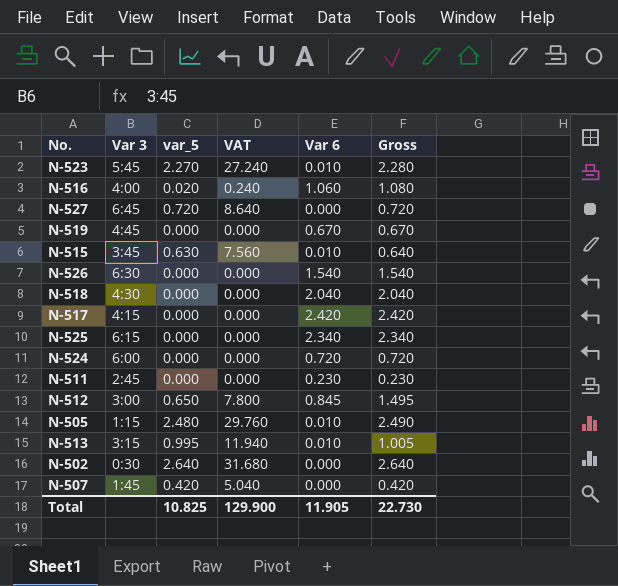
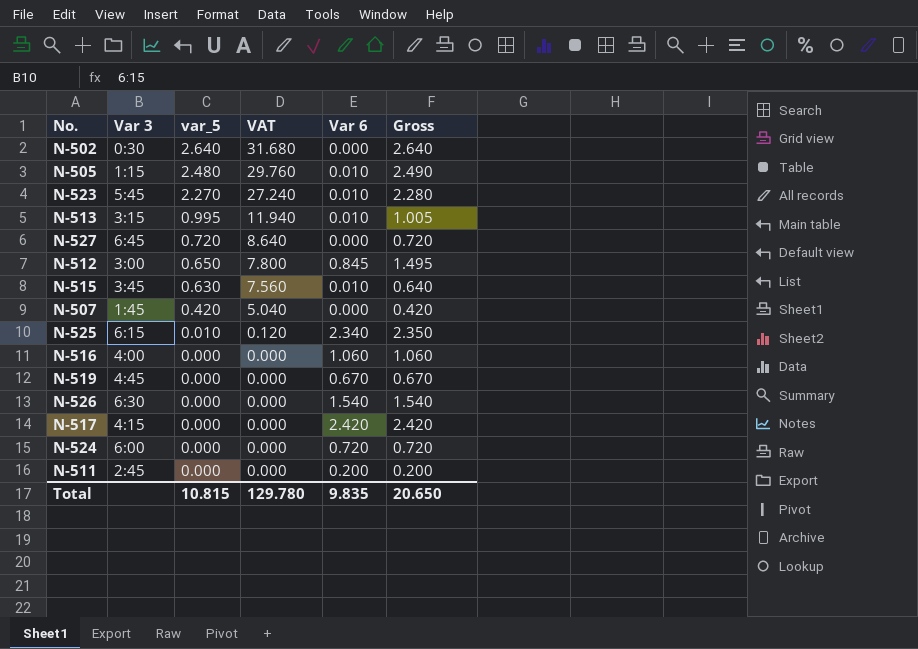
row order: none -> var_5 descending
row N-518: 4:30 | 0.000 | 0.000 | 2.040 | 2.040 -> none
N-525 | var_5: 0.000 -> 0.010
N-525 | VAT: 0.000 -> 0.120
N-525 | Gross: 2.340 -> 2.350
N-516 | var_5: 0.020 -> 0.000
N-516 | VAT: 0.240 -> 0.000
N-516 | Gross: 1.080 -> 1.060
N-511 | Var 6: 0.230 -> 0.200
N-511 | Gross: 0.230 -> 0.200
Total | var_5: 10.825 -> 10.815
Total | VAT: 129.900 -> 129.780
Total | Var 6: 11.905 -> 9.835
Total | Gross: 22.730 -> 20.650

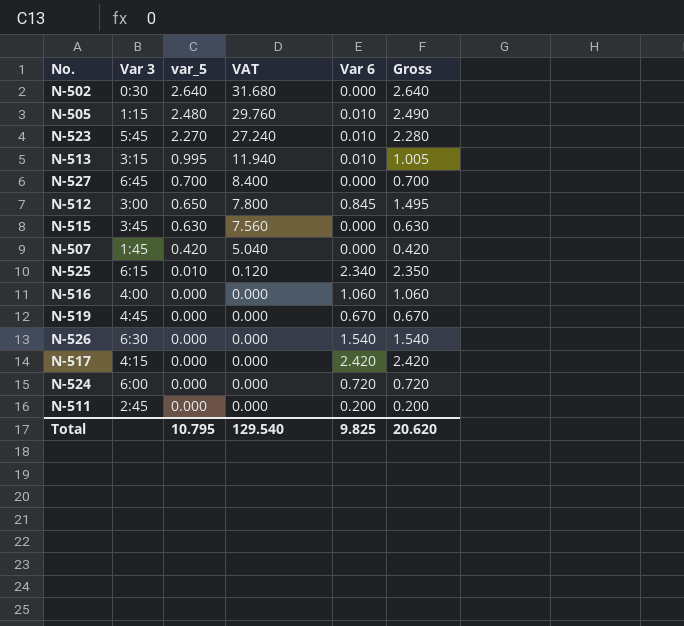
N-527 | var_5: 0.720 -> 0.700
N-527 | VAT: 8.640 -> 8.400
N-527 | Gross: 0.720 -> 0.700
N-515 | Var 6: 0.010 -> 0.000
N-515 | Gross: 0.640 -> 0.630
Total | var_5: 10.815 -> 10.795
Total | VAT: 129.780 -> 129.540
Total | Var 6: 9.835 -> 9.825
Total | Gross: 20.650 -> 20.620

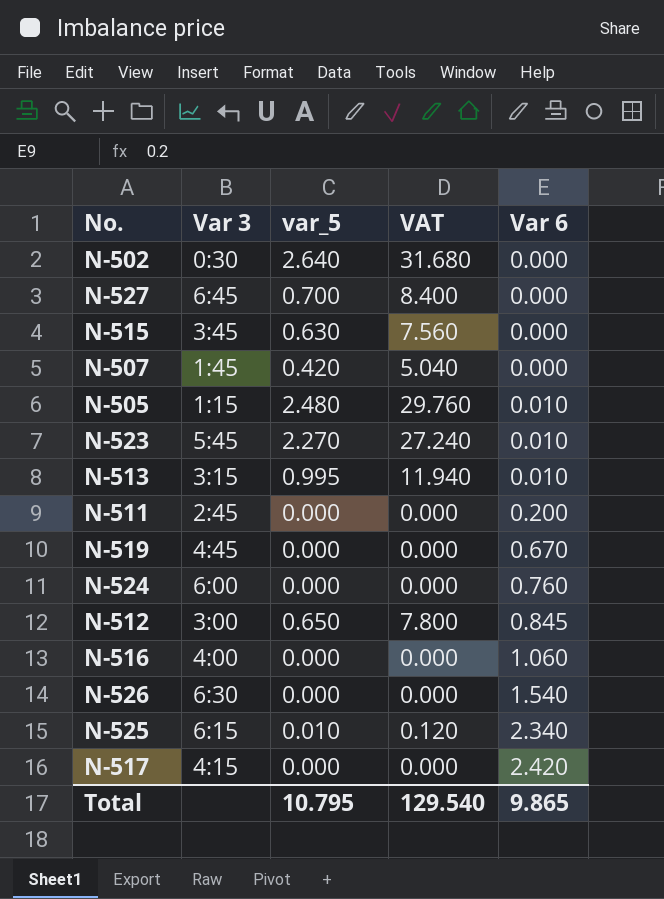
row order: var_5 descending -> Var 6 ascending
column Gross | formula: [var_5] + [Var 6] -> none
N-524 | Var 6: 0.720 -> 0.760
Total | Var 6: 9.825 -> 9.865

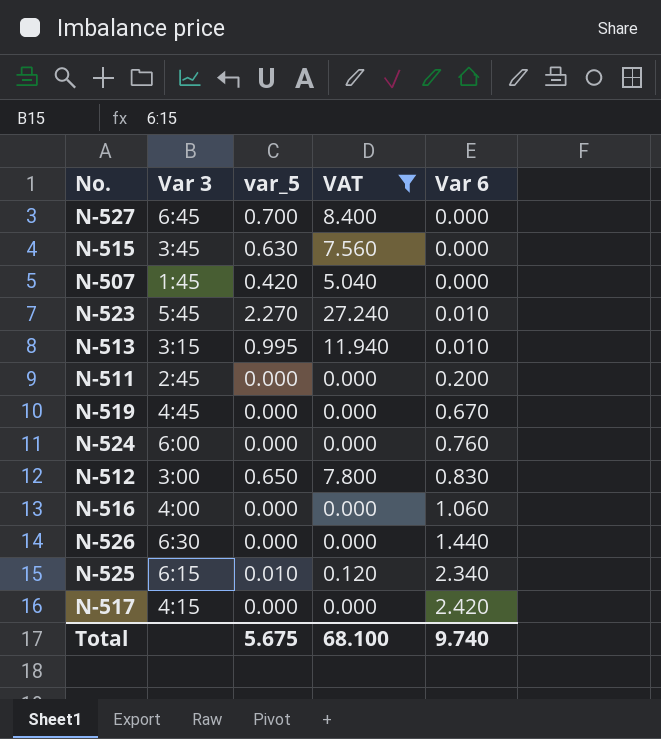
filter: none -> VAT <= 27.240
N-512 | Var 6: 0.845 -> 0.830
N-526 | Var 6: 1.540 -> 1.440
Total | var_5: 10.795 -> 5.675
Total | VAT: 129.540 -> 68.100
Total | Var 6: 9.865 -> 9.740

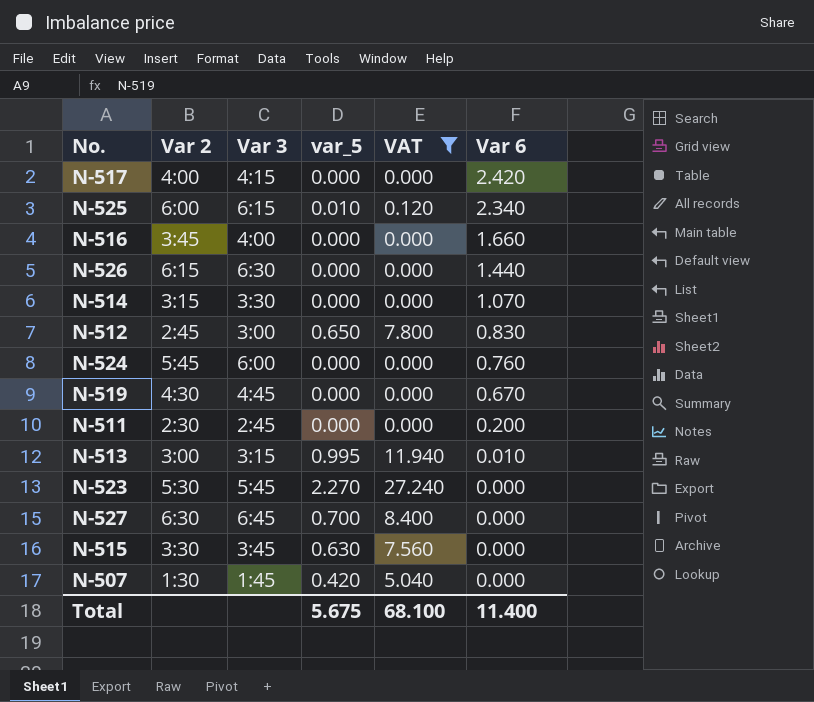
row order: Var 6 ascending -> Var 6 descending
column Var 2 | position: none -> 2
N-516 | Var 6: 1.060 -> 1.660
row N-514: none -> 3:15 | 3:30 | 0.000 | 0.000 | 1.070
N-523 | Var 6: 0.010 -> 0.000
Total | Var 6: 9.740 -> 11.400

